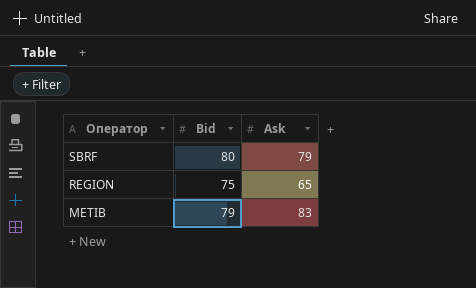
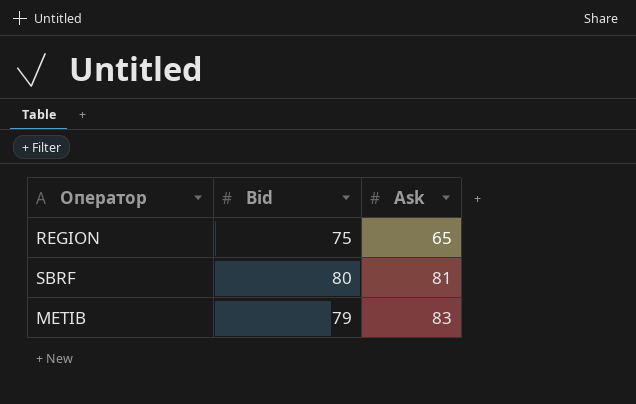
row order: Оператор descending -> Ask ascending
SBRF | Ask: 79 -> 81

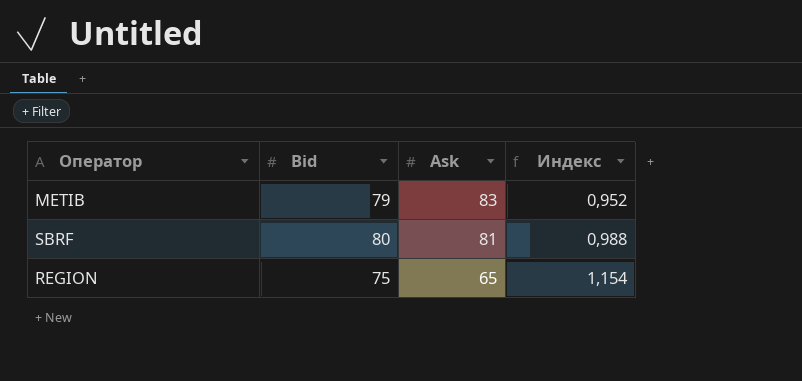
row order: Ask ascending -> Ask descending
column Индекс | formula: none -> [Bid] / [Ask]

